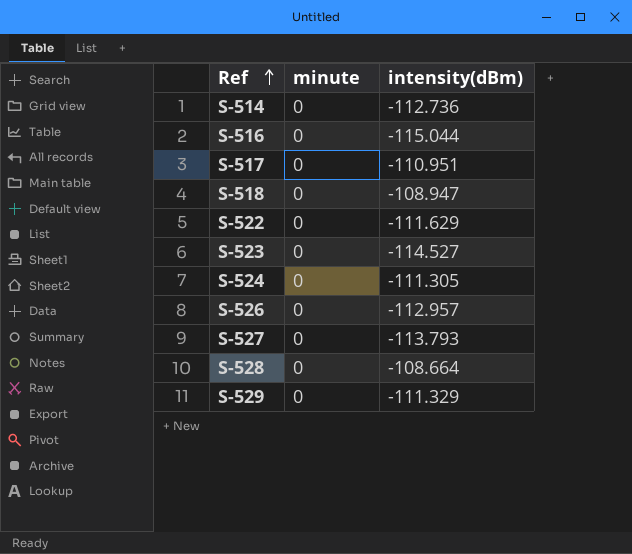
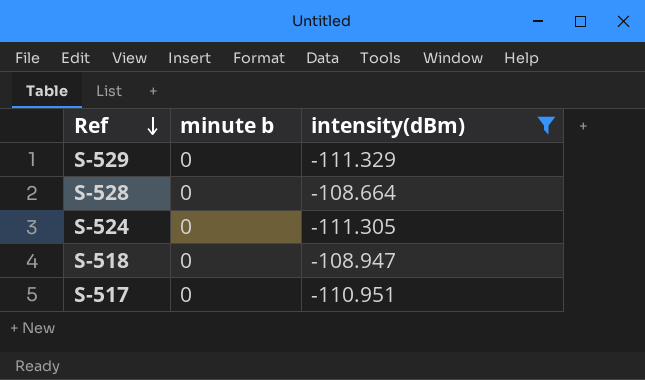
filter: none -> intensity(dBm) >= -111.329
row order: Ref ascending -> Ref descending
column name: minute -> minute b

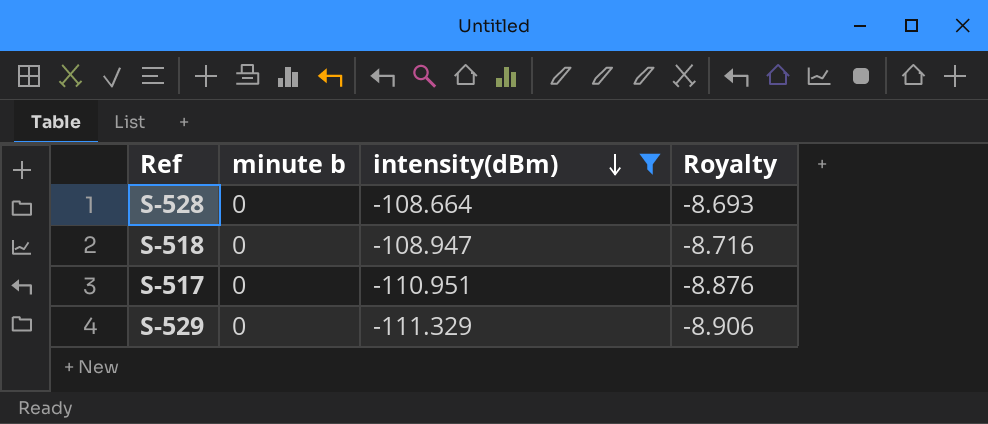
row order: Ref descending -> intensity(dBm) descending
column Royalty | formula: none -> [intensity(dBm)] * 0.08
row S-524: 0 | -111.305 -> none

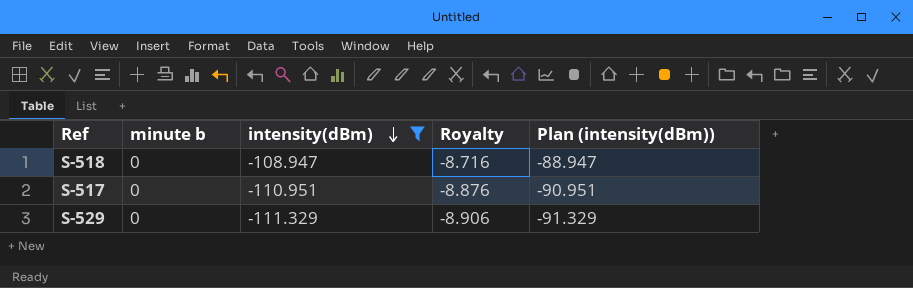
column Plan (intensity(dBm)) | formula: none -> [intensity(dBm)] + 20
row S-528: 0 | -108.664 | -8.693 -> none

